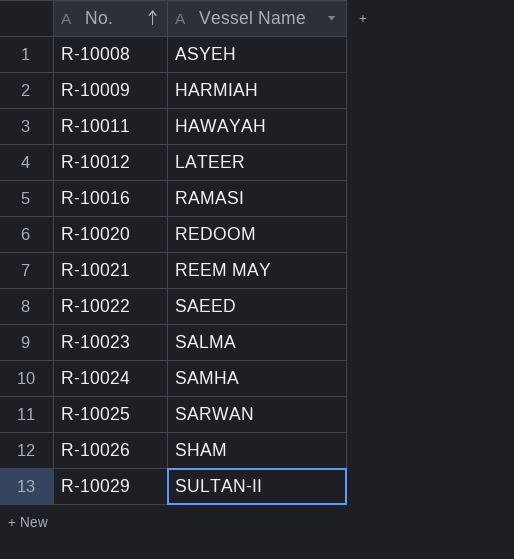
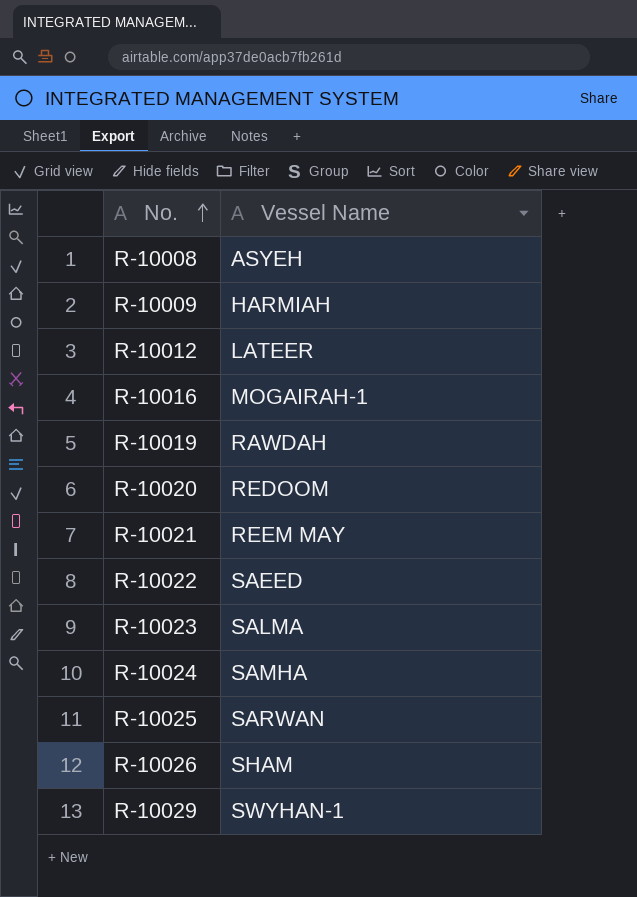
row R-10011: HAWAYAH -> none
R-10016 | Vessel Name: RAMASI -> MOGAIRAH-1
row R-10019: none -> RAWDAH
R-10029 | Vessel Name: SULTAN-II -> SWYHAN-1

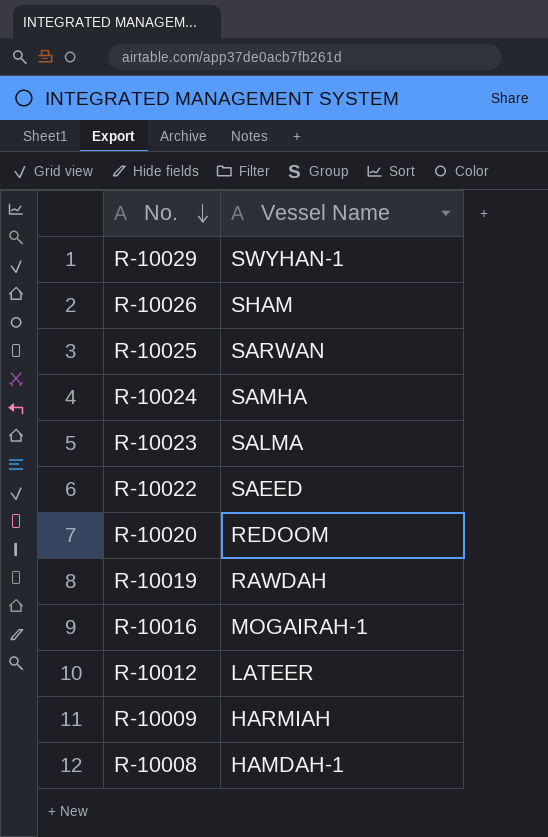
row order: No. ascending -> No. descending
row R-10021: REEM MAY -> none
R-10008 | Vessel Name: ASYEH -> HAMDAH-1

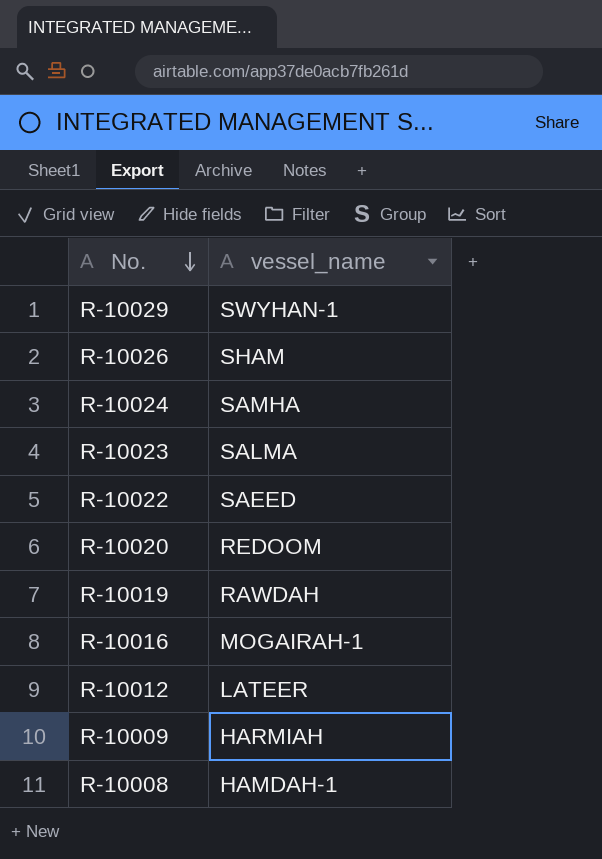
column name: Vessel Name -> vessel_name
row R-10025: SARWAN -> none

